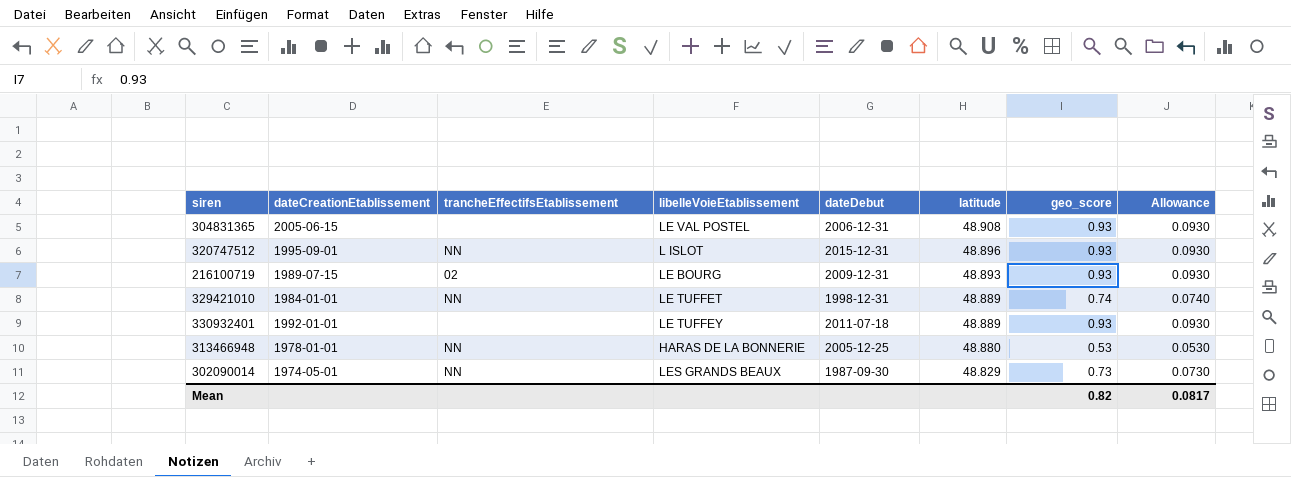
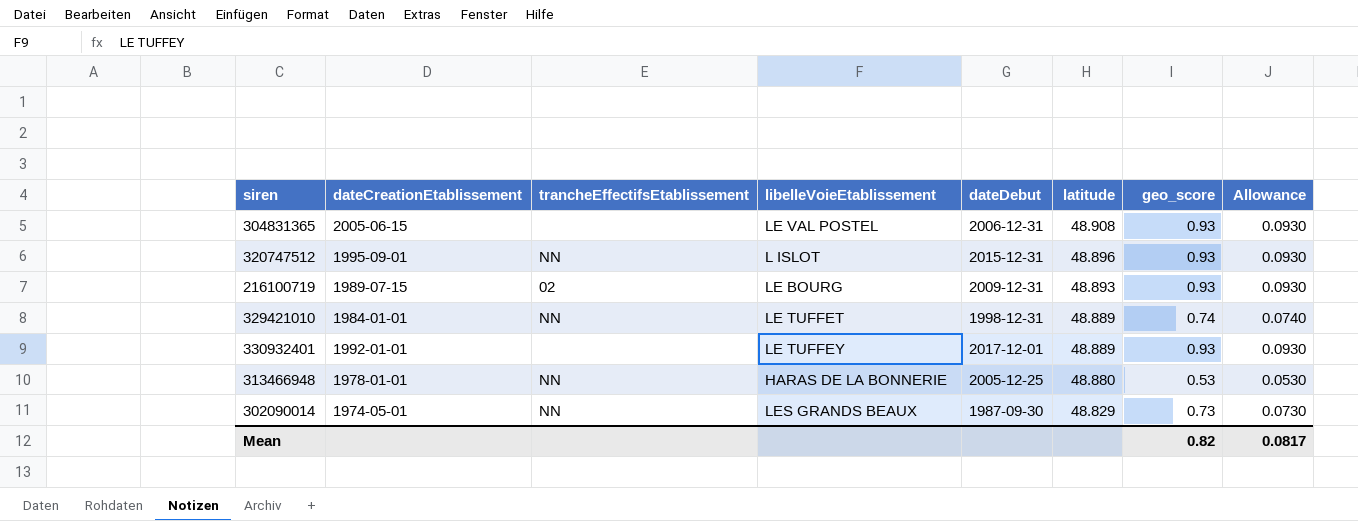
330932401 | dateDebut: 2011-07-18 -> 2017-12-01

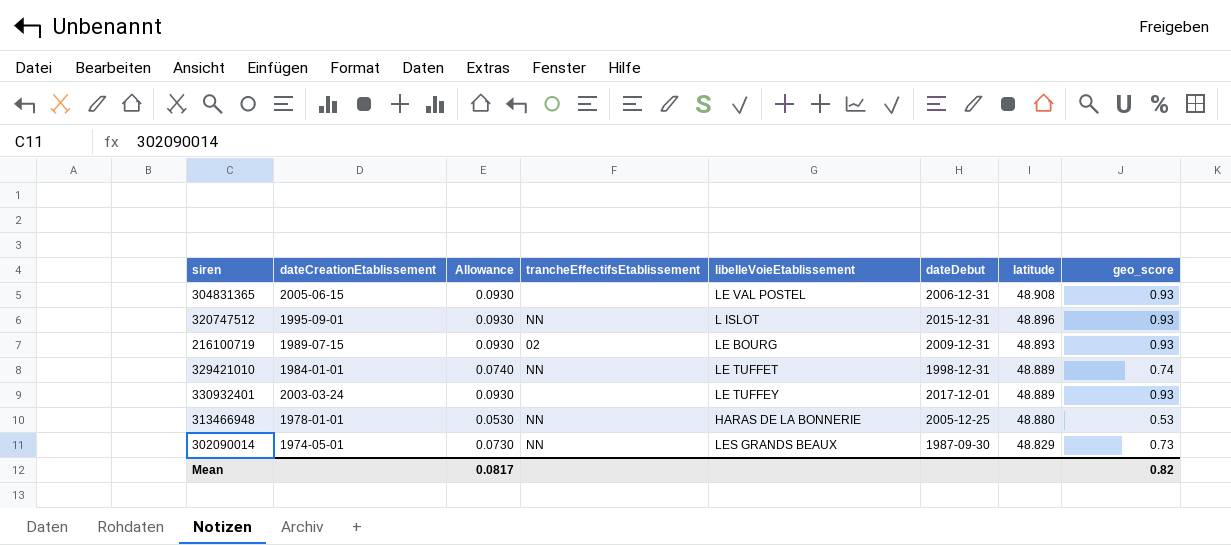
column Allowance | position: 8 -> 3
330932401 | dateCreationEtablissement: 1992-01-01 -> 2003-03-24

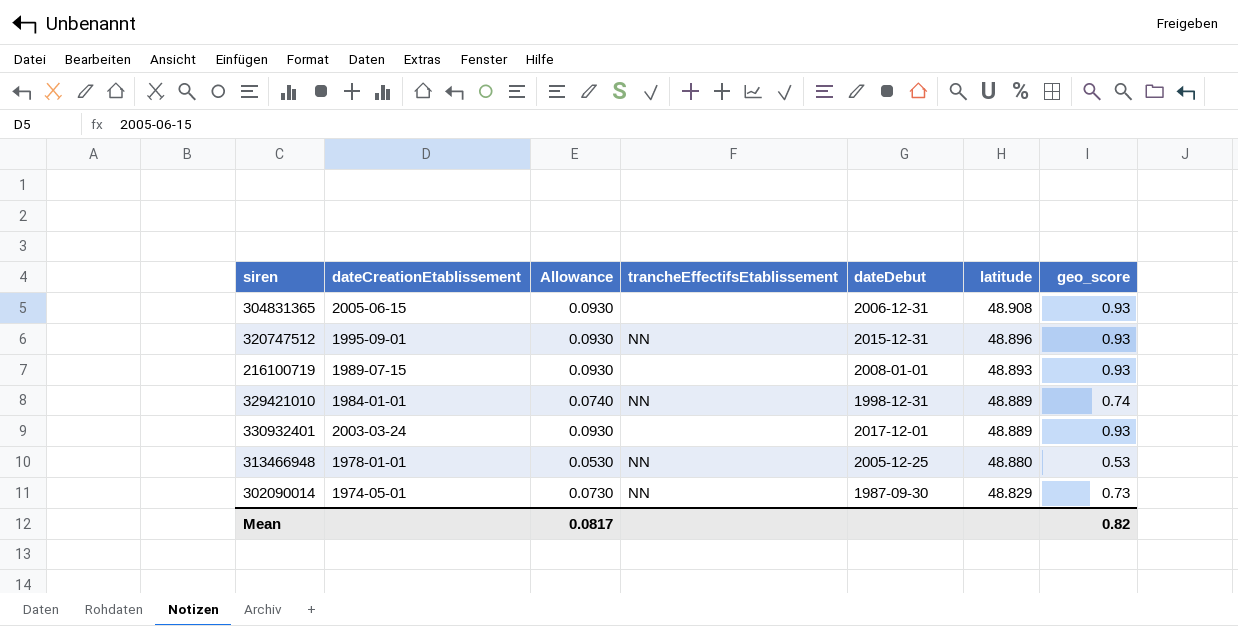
column libelleVoieEtablissement | position: 5 -> none
216100719 | trancheEffectifsEtablissement: 02 -> none
216100719 | dateDebut: 2009-12-31 -> 2008-01-01

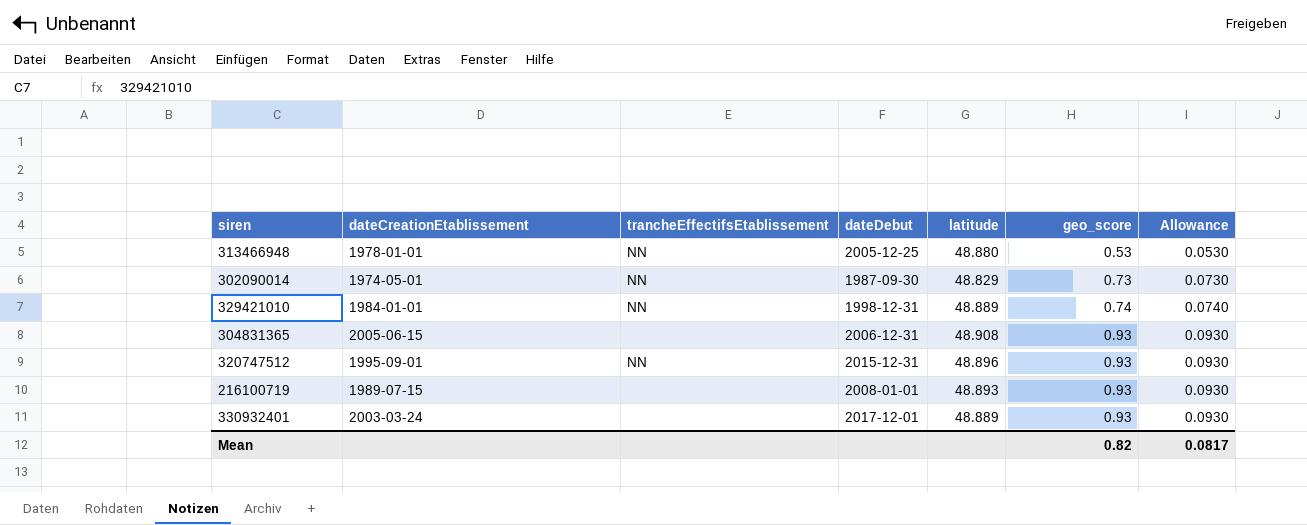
row order: latitude descending -> geo_score ascending
column Allowance | position: 3 -> 7

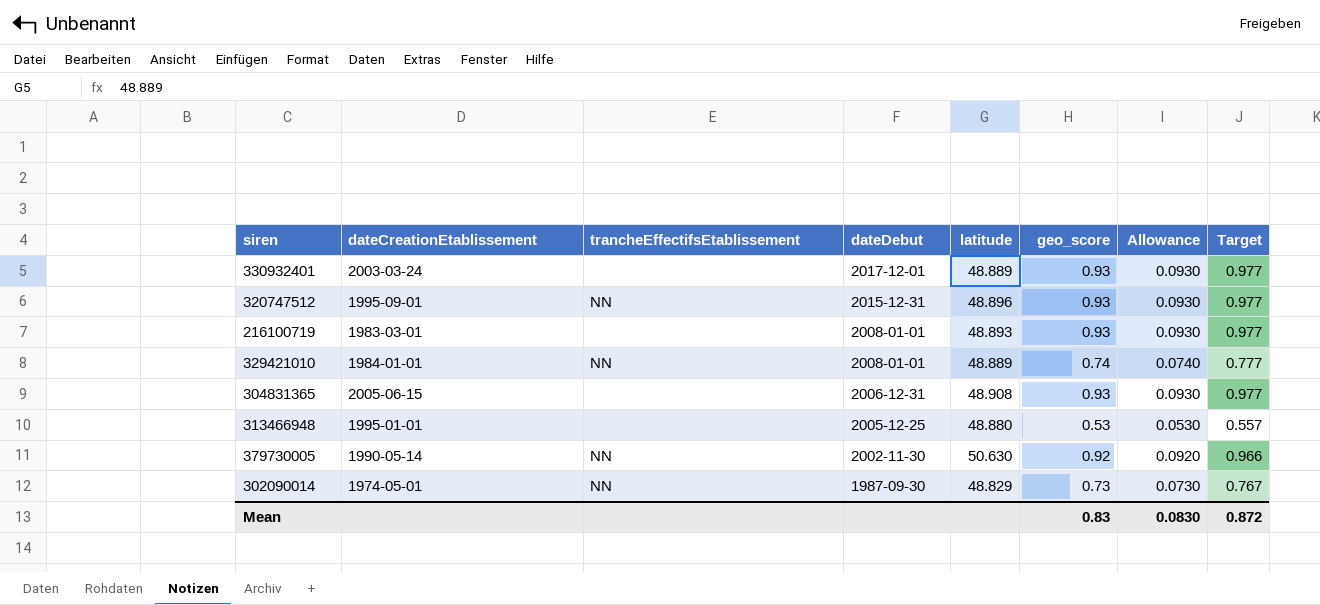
row order: geo_score ascending -> dateDebut descending
column Target | formula: none -> [geo_score] * 1.05
216100719 | dateCreationEtablissement: 1989-07-15 -> 1983-03-01
329421010 | dateDebut: 1998-12-31 -> 2008-01-01
313466948 | dateCreationEtablissement: 1978-01-01 -> 1995-01-01
313466948 | trancheEffectifsEtablissement: NN -> none
row 379730005: none -> 1990-05-14 | NN | 2002-11-30 | 50.630 | 0.92 | 0.0920 | 0.966
Mean | geo_score: 0.82 -> 0.83
Mean | Allowance: 0.0817 -> 0.0830

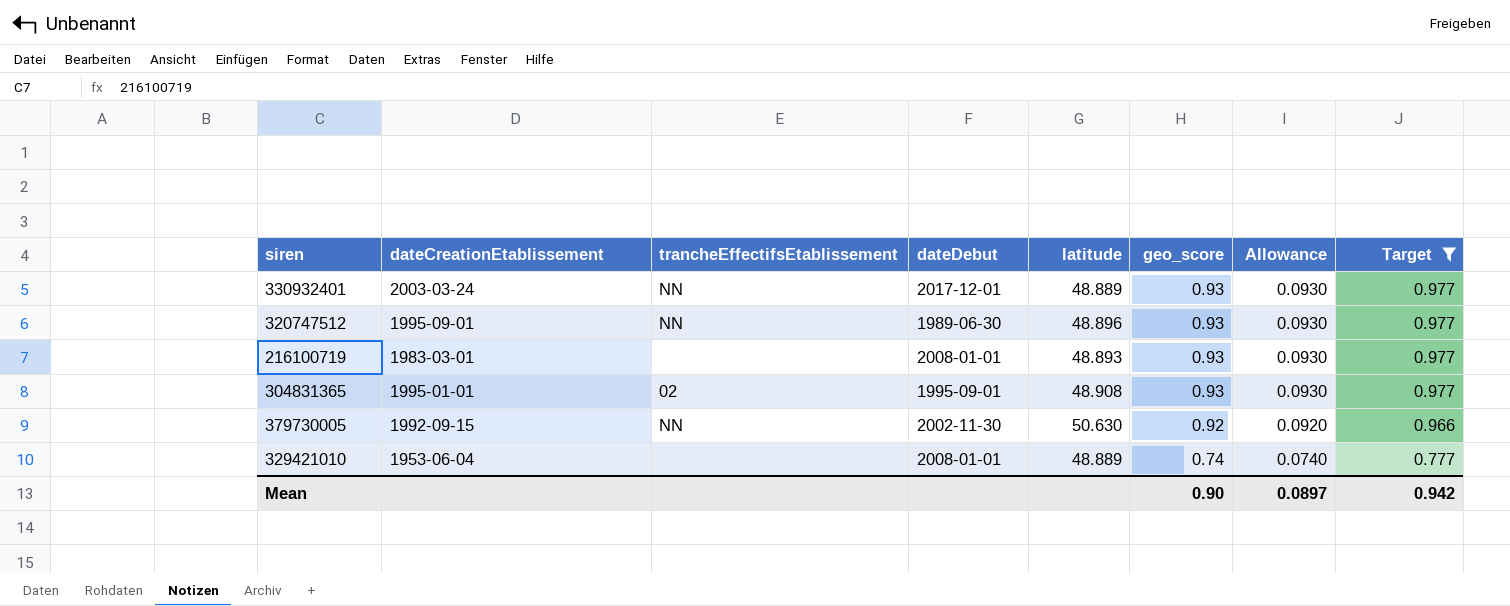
filter: none -> Target >= 0.777
row order: dateDebut descending -> geo_score descending
330932401 | trancheEffectifsEtablissement: none -> NN
320747512 | dateDebut: 2015-12-31 -> 1989-06-30
304831365 | dateCreationEtablissement: 2005-06-15 -> 1995-01-01
304831365 | trancheEffectifsEtablissement: none -> 02
304831365 | dateDebut: 2006-12-31 -> 1995-09-01
379730005 | dateCreationEtablissement: 1990-05-14 -> 1992-09-15
329421010 | dateCreationEtablissement: 1984-01-01 -> 1953-06-04
329421010 | trancheEffectifsEtablissement: NN -> none
Mean | geo_score: 0.83 -> 0.90
Mean | Allowance: 0.0830 -> 0.0897
Mean | Target: 0.872 -> 0.942

